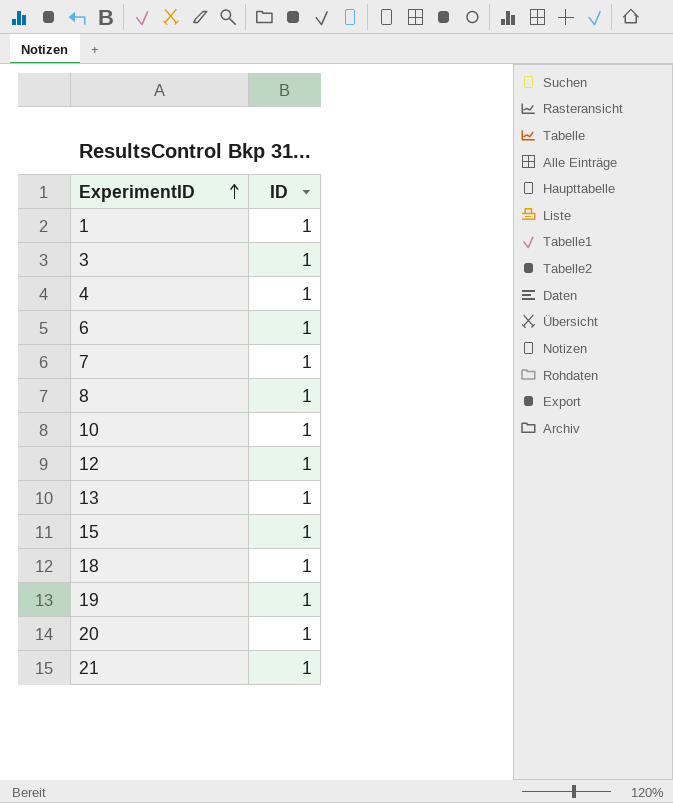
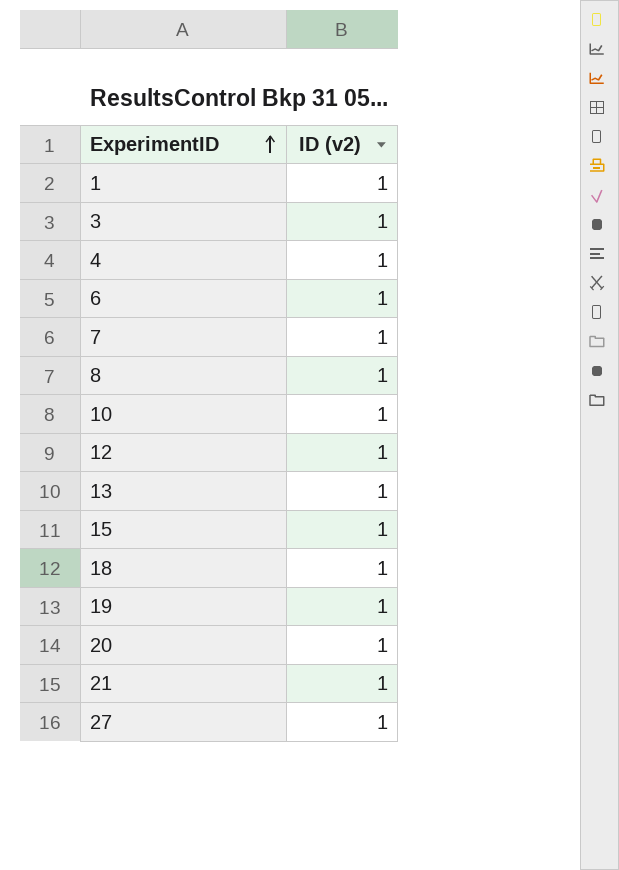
column name: ID -> ID (v2)
row 27: none -> 1

